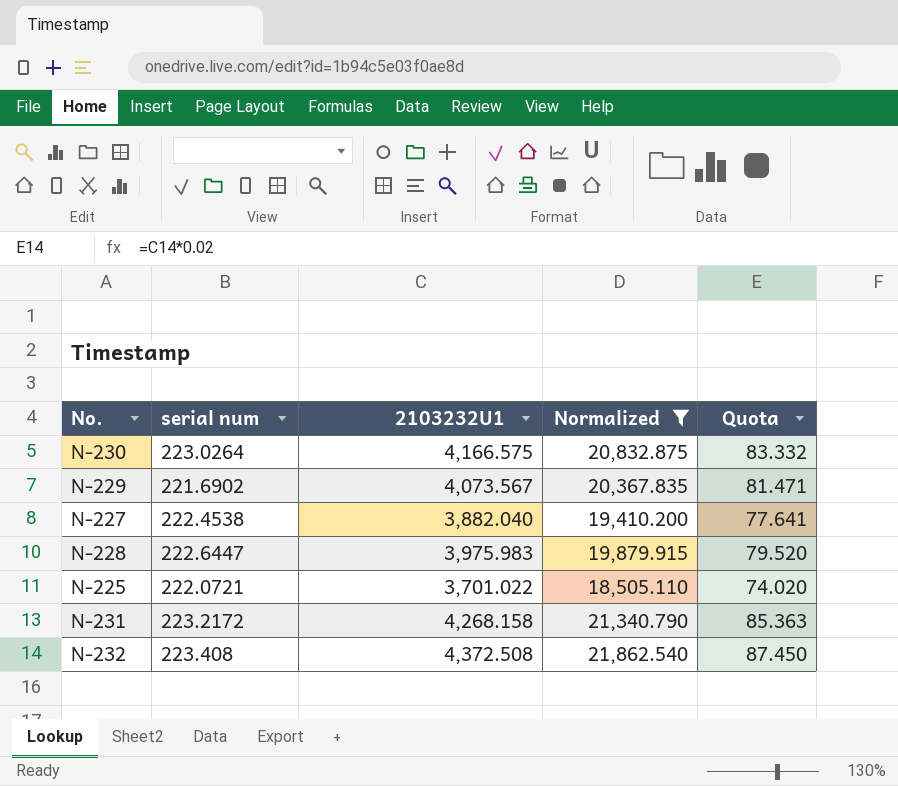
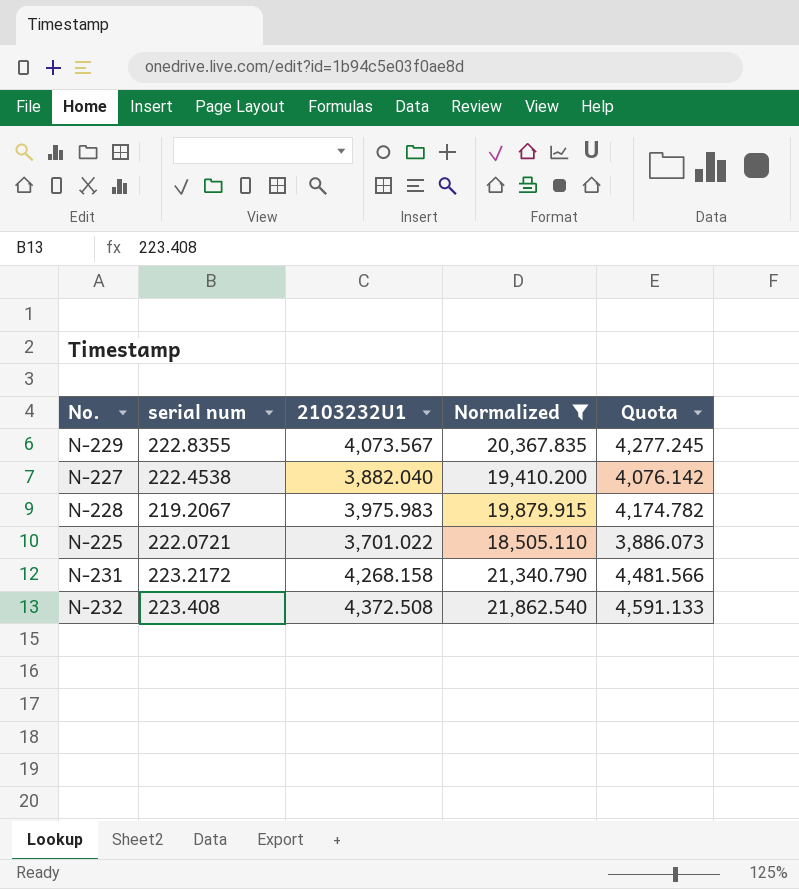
column Quota | formula: [2103232U1] * 0.02 -> [2103232U1] * 1.05
row N-230: 223.0264 | 4,166.575 | 20,832.875 | 83.332 -> none
N-229 | serial num: 221.6902 -> 222.8355
N-228 | serial num: 222.6447 -> 219.2067

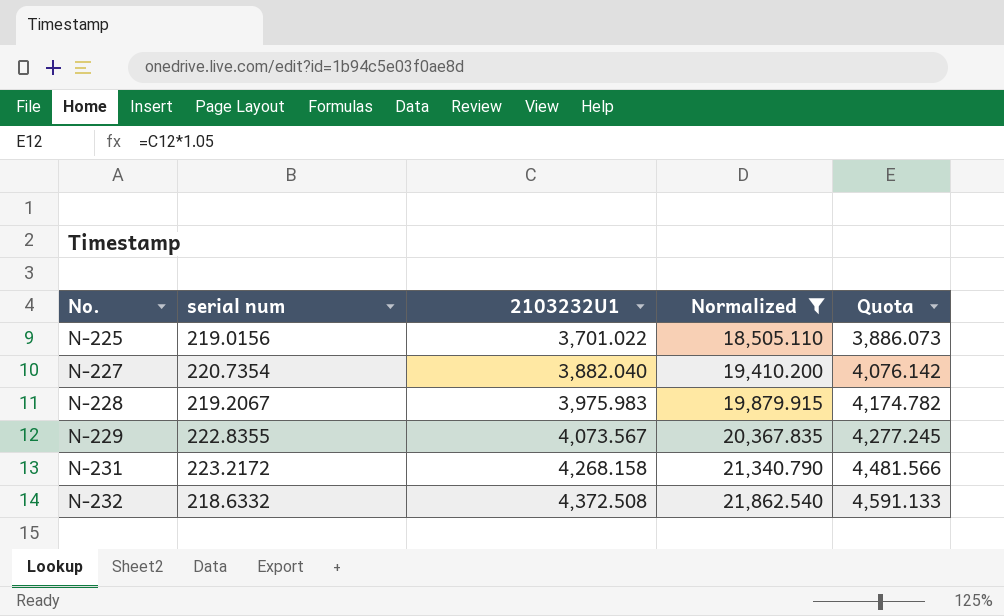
row order: none -> No. ascending
N-225 | serial num: 222.0721 -> 219.0156
N-227 | serial num: 222.4538 -> 220.7354
N-232 | serial num: 223.408 -> 218.6332

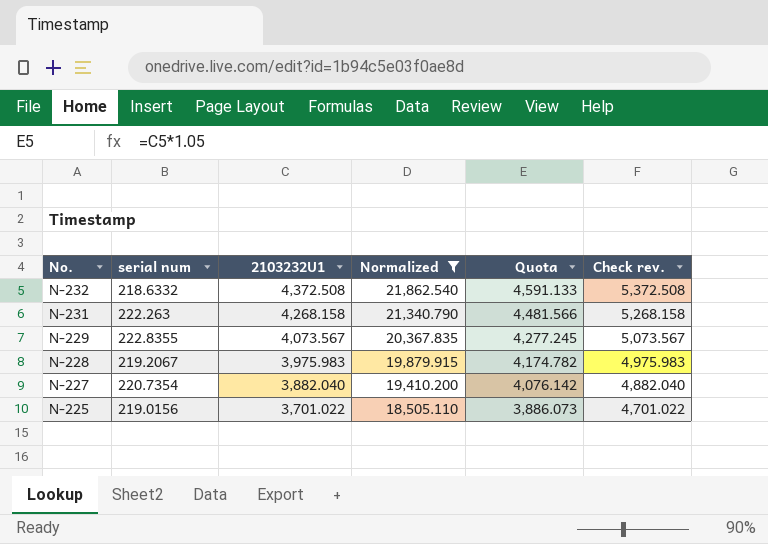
row order: No. ascending -> No. descending
column Check rev. | formula: none -> [2103232U1] + 1000
N-231 | serial num: 223.2172 -> 222.263

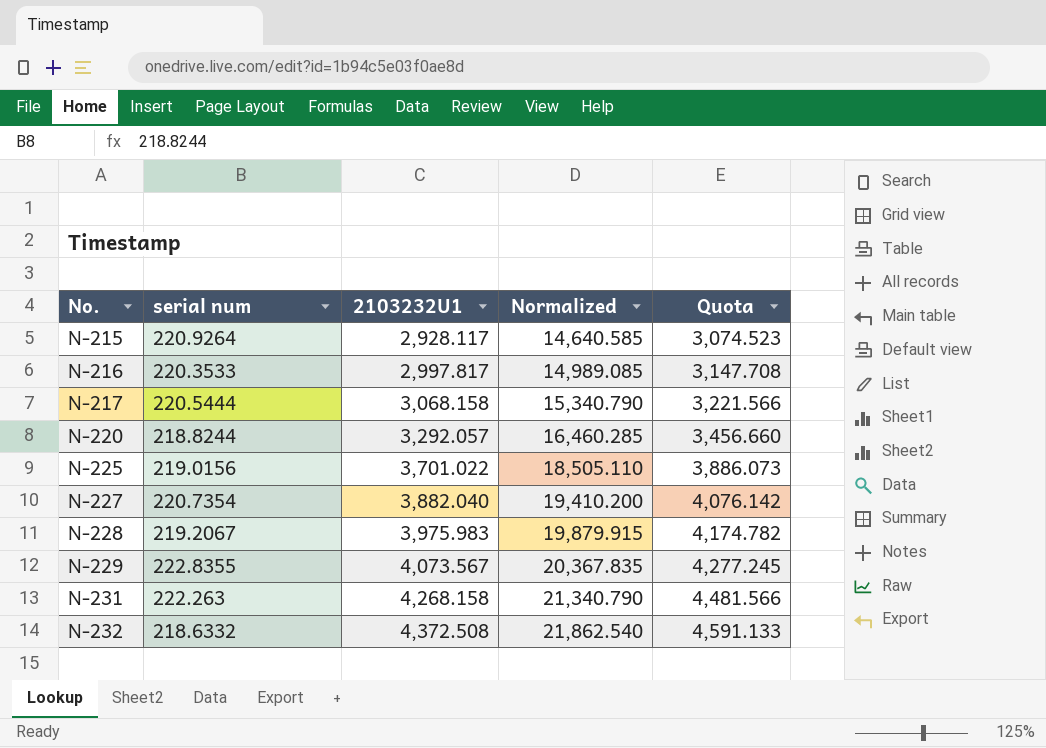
filter: Normalized >= 18,505.110 -> none
row order: No. descending -> No. ascending
column Check rev. | formula: [2103232U1] + 1000 -> none

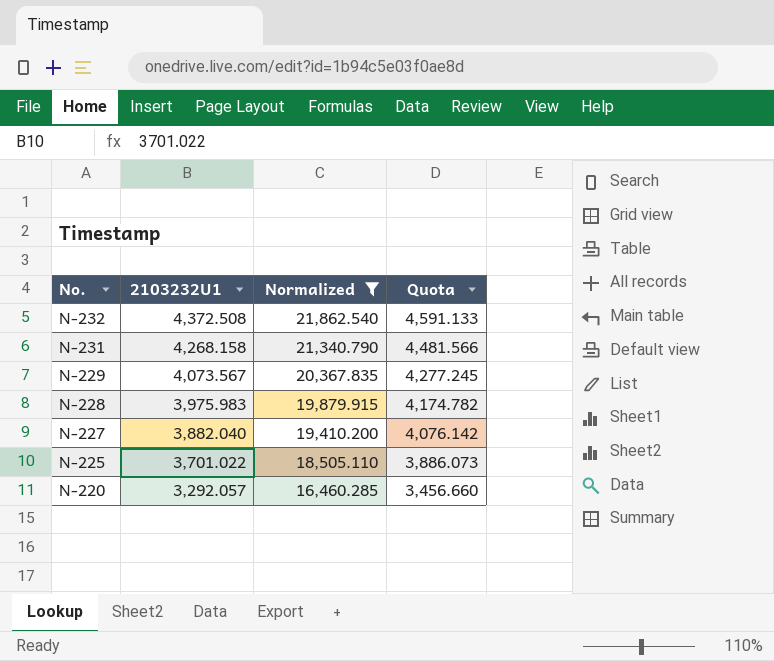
filter: none -> Normalized >= 16,460.285
row order: No. ascending -> No. descending
column serial num | position: 2 -> none

